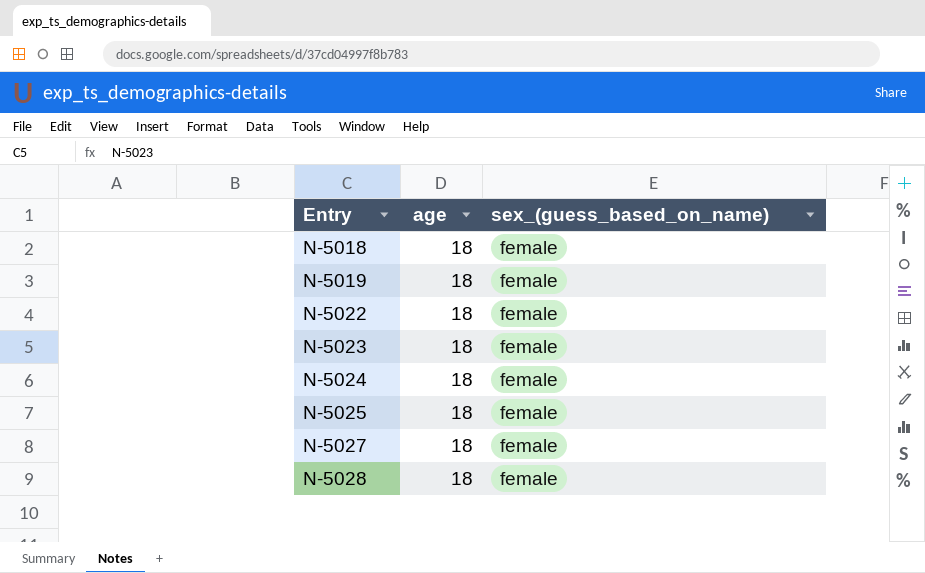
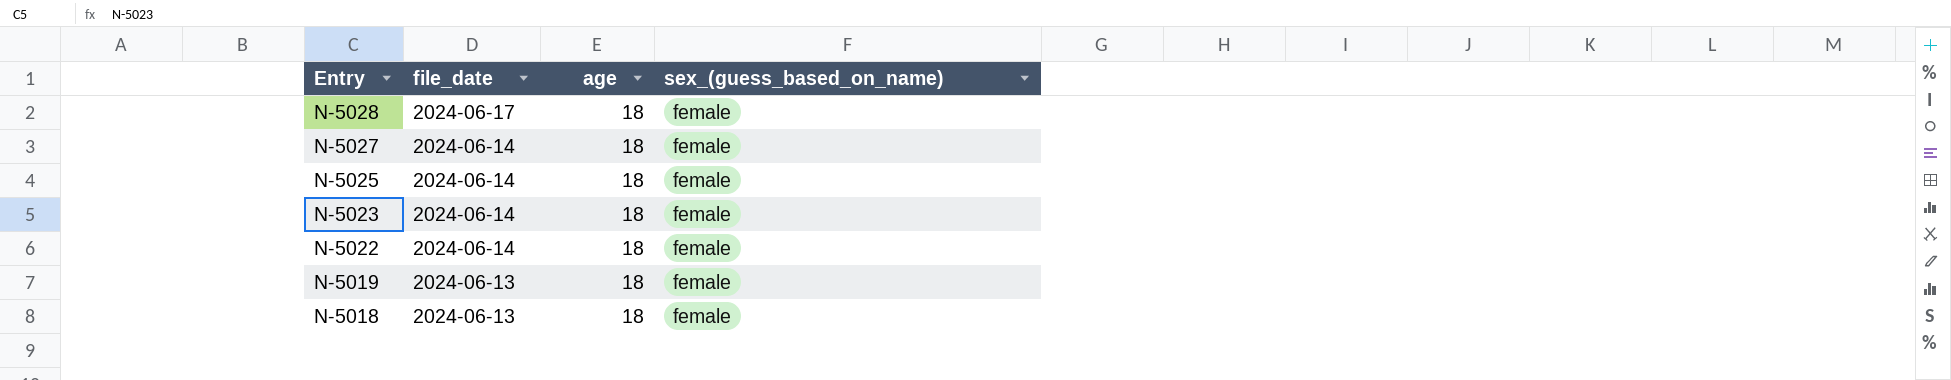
row order: Entry ascending -> Entry descending
column file_date | position: none -> 2
row N-5024: 18 | female -> none

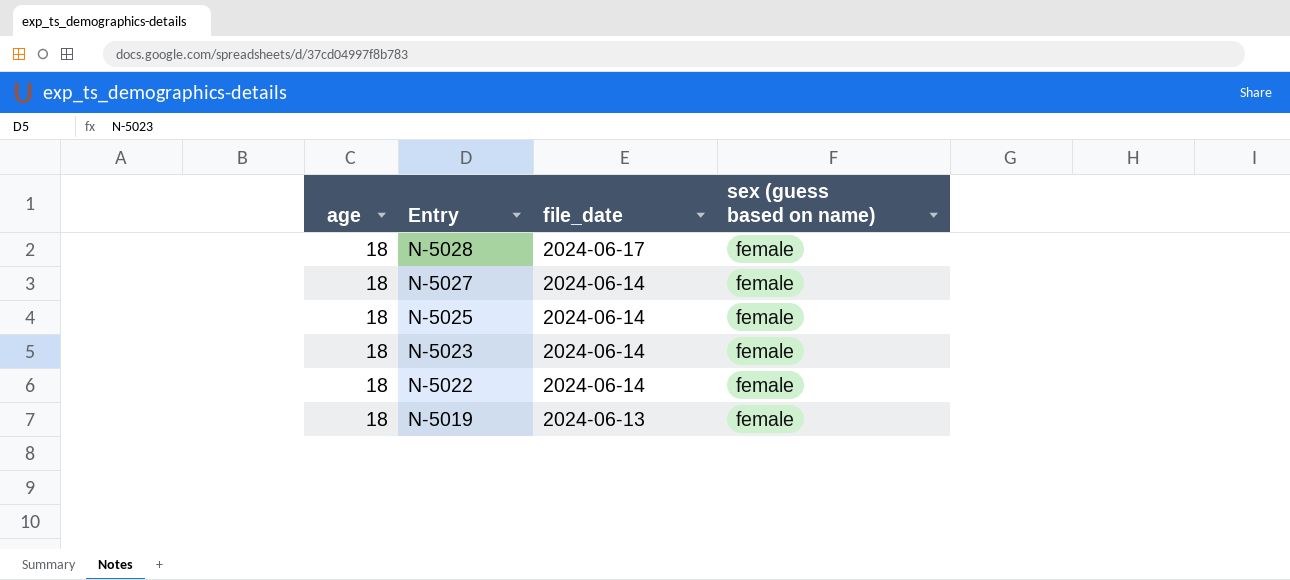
column age | position: 3 -> 1
column name: sex_(guess_based_on_name) -> sex (guess based on name)
row N-5018: 2024-06-13 | 18 | female -> none

